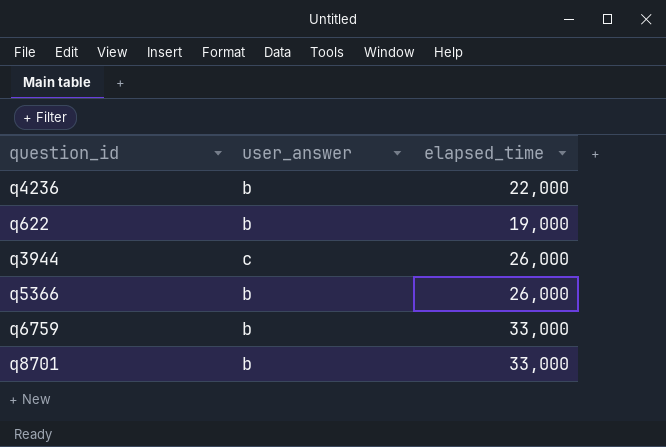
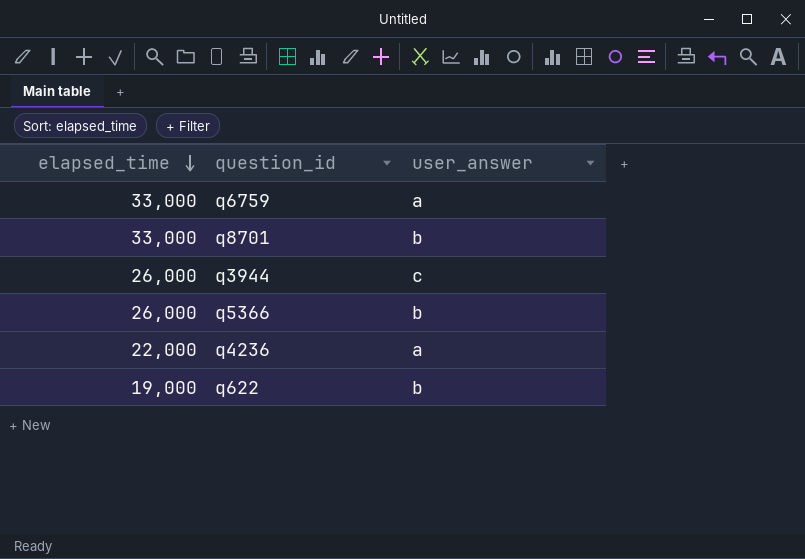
row order: none -> elapsed_time descending
column elapsed_time | position: 3 -> 1
q6759 | user_answer: b -> a
q4236 | user_answer: b -> a

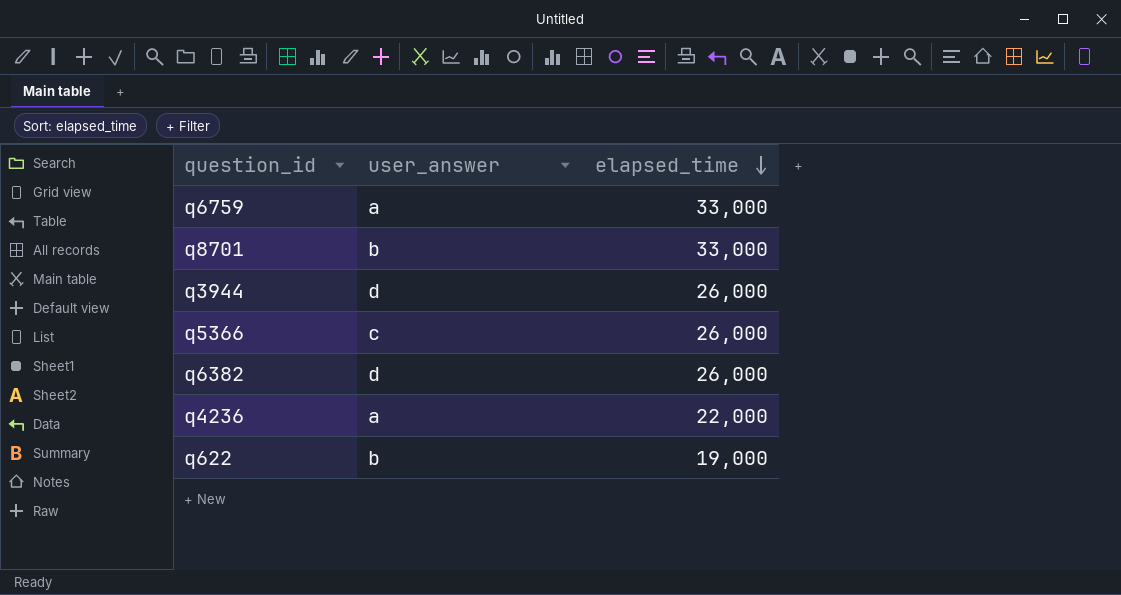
column elapsed_time | position: 1 -> 3
q3944 | user_answer: c -> d
q5366 | user_answer: b -> c
row q6382: none -> d | 26,000

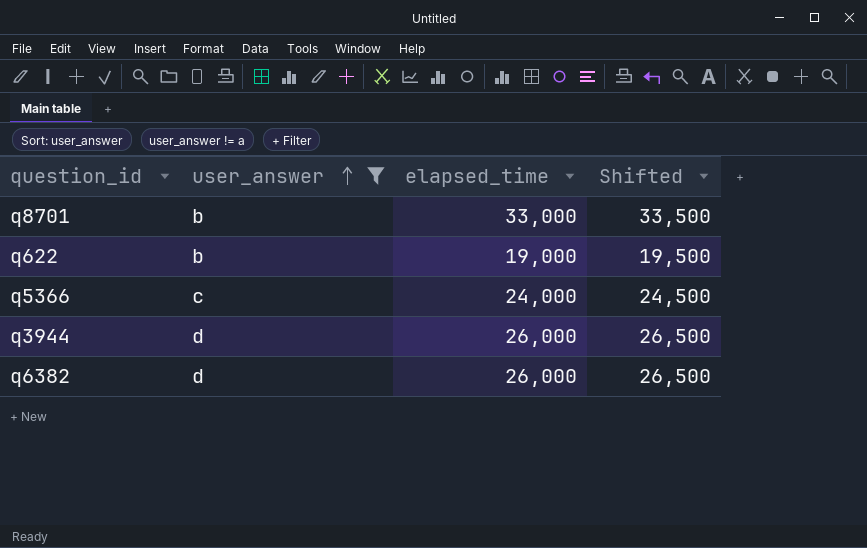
filter: none -> user_answer != a
row order: elapsed_time descending -> user_answer ascending
column Shifted | formula: none -> [elapsed_time] + 500
q5366 | elapsed_time: 26,000 -> 24,000

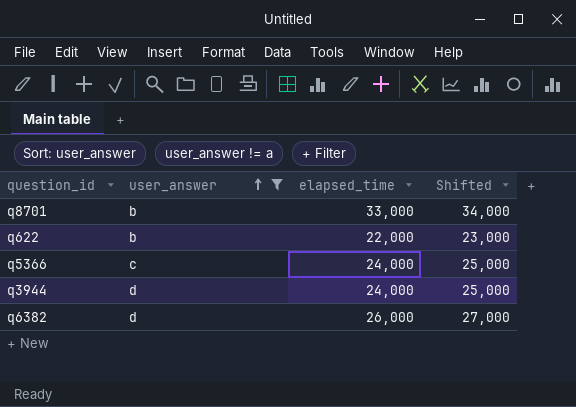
column Shifted | formula: [elapsed_time] + 500 -> [elapsed_time] + 1000
q622 | elapsed_time: 19,000 -> 22,000
q3944 | elapsed_time: 26,000 -> 24,000

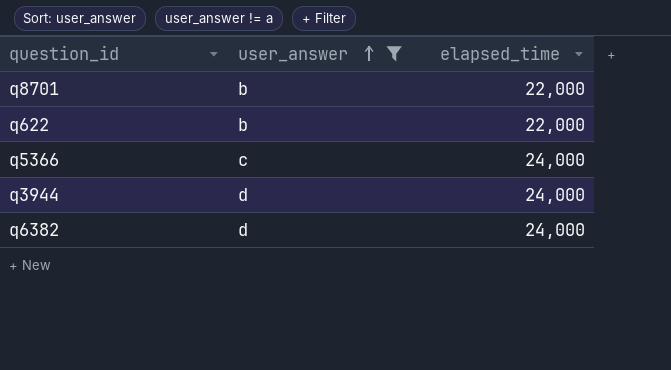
column Shifted | formula: [elapsed_time] + 1000 -> none
q8701 | elapsed_time: 33,000 -> 22,000
q6382 | elapsed_time: 26,000 -> 24,000

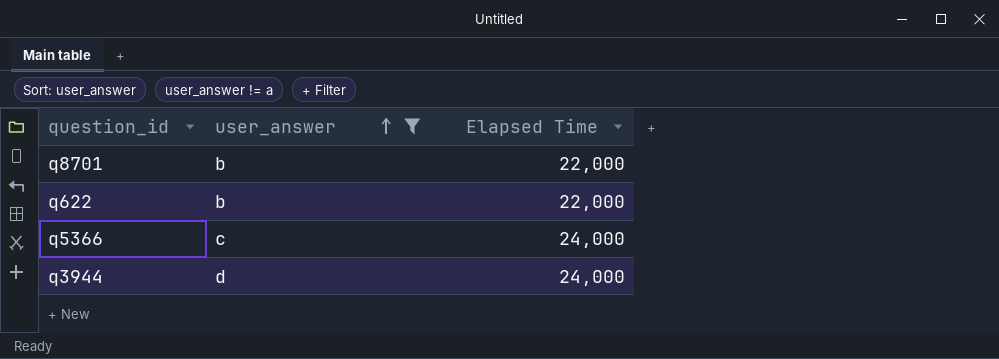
column name: elapsed_time -> Elapsed Time
row q6382: d | 24,000 -> none

